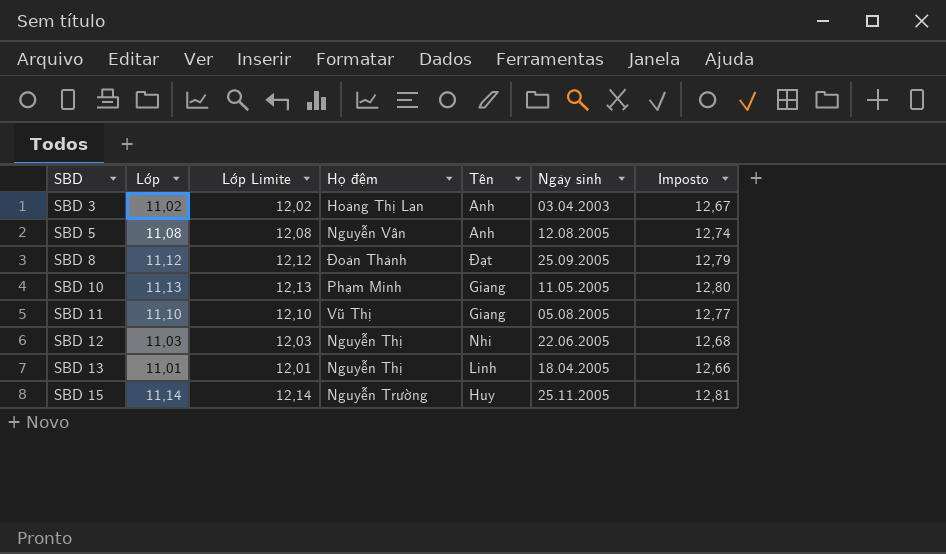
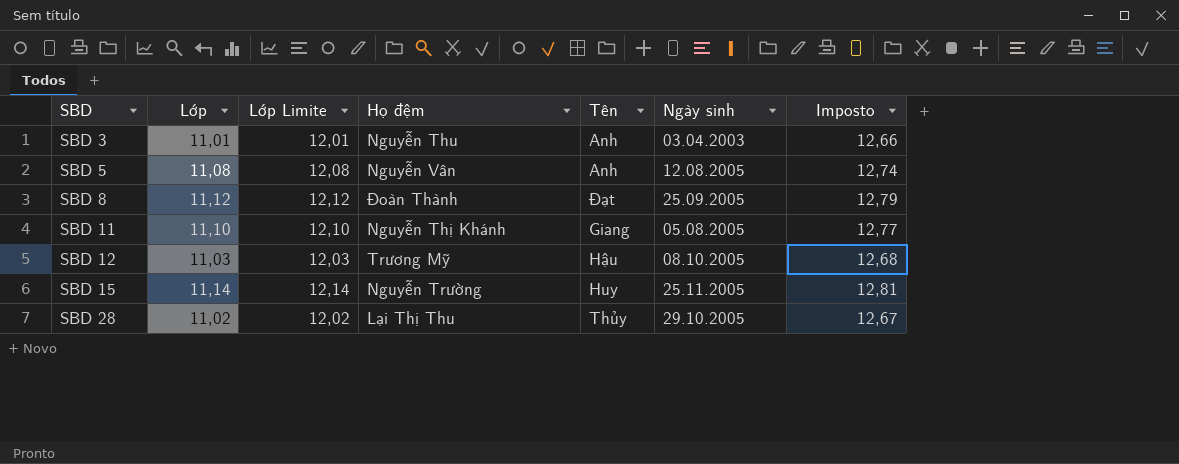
row SBD 10: 11,13 | 12,13 | Phạm Minh | Giang | 11.05.2005 | 12,80 -> none
row SBD 13: 11,01 | 12,01 | Nguyễn Thị | Linh | 18.04.2005 | 12,66 -> none
SBD 3 | Lớp: 11,02 -> 11,01
SBD 3 | Lớp Limite: 12,02 -> 12,01
SBD 3 | Họ đệm: Hoàng Thị Lan -> Nguyễn Thu
SBD 3 | Imposto: 12,67 -> 12,66
SBD 11 | Họ đệm: Vũ Thị -> Nguyễn Thị Khánh
SBD 12 | Họ đệm: Nguyễn Thị -> Trương Mỹ
SBD 12 | Tên: Nhi -> Hậu
SBD 12 | Ngày sinh: 22.06.2005 -> 08.10.2005
row SBD 28: none -> 11,02 | 12,02 | Lại Thị Thu | Thủy | 29.10.2005 | 12,67

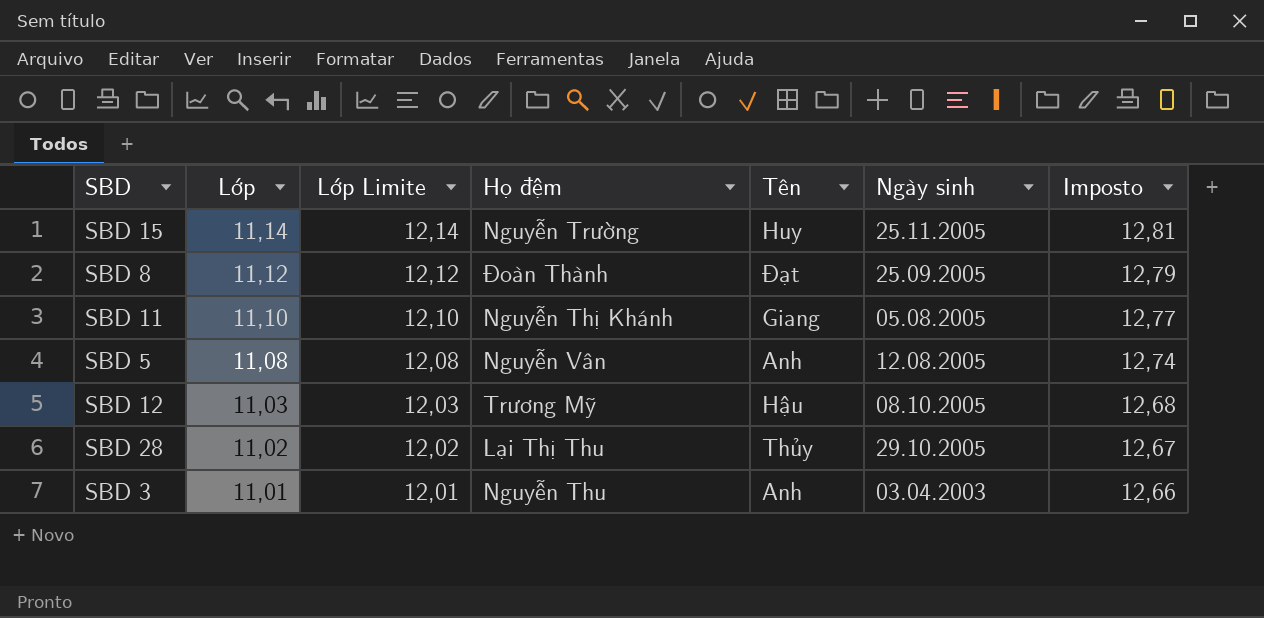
row order: SBD ascending -> Lớp descending

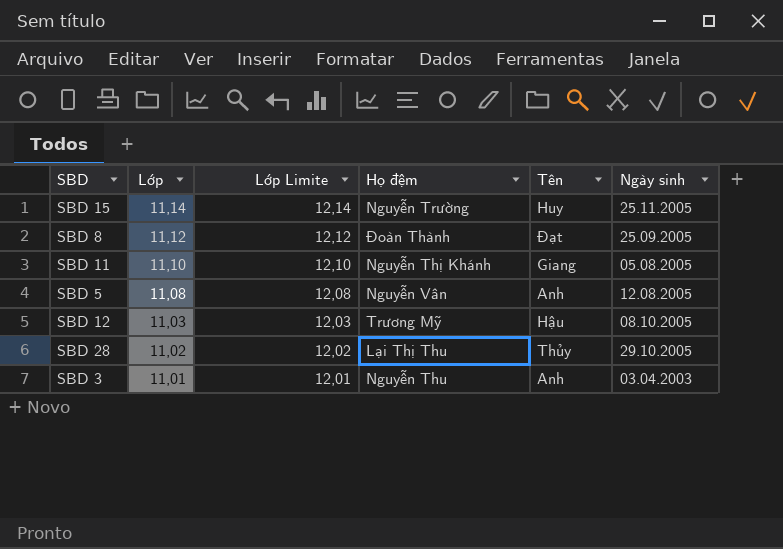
column Imposto | formula: [Lớp] * 1,15 -> none

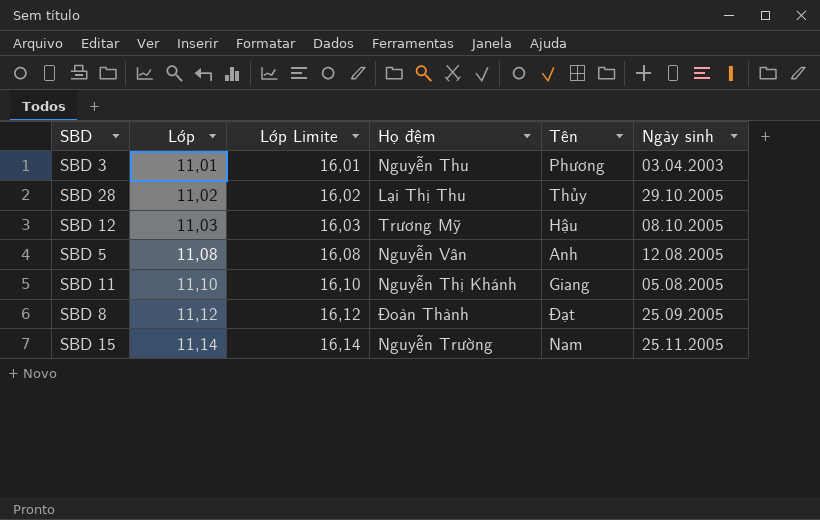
row order: Lớp descending -> Lớp ascending
column Lớp Limite | formula: [Lớp] + 1 -> [Lớp] + 5
SBD 3 | Tên: Anh -> Phương
SBD 15 | Tên: Huy -> Nam

